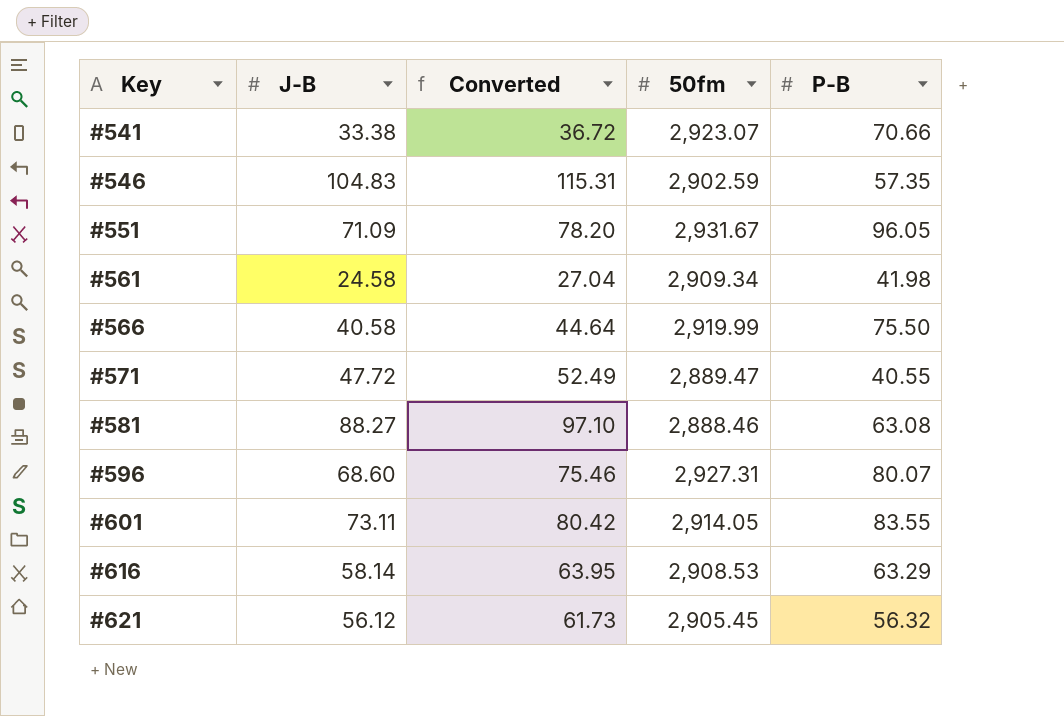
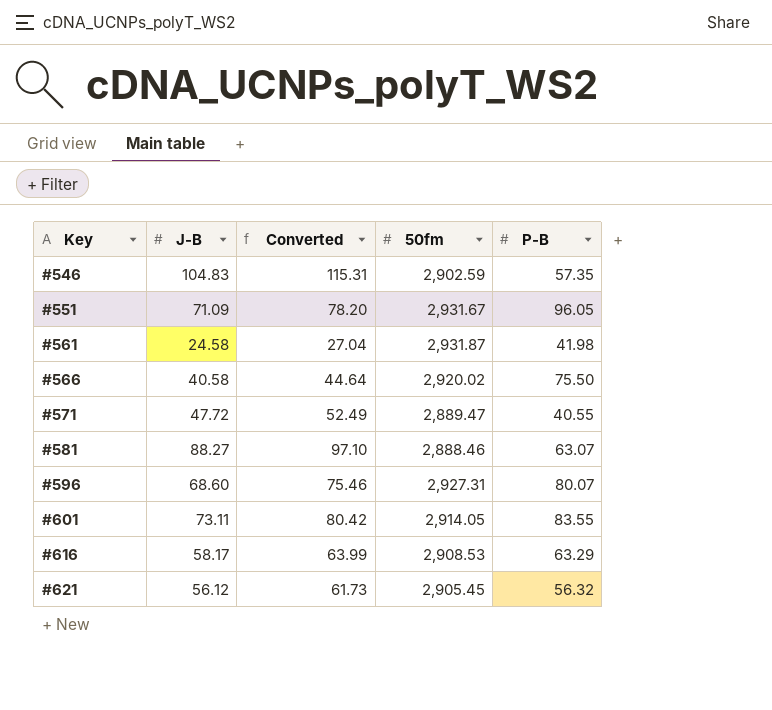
row #541: 33.38 | 36.72 | 2,923.07 | 70.66 -> none
#561 | 50fm: 2,909.34 -> 2,931.87
#566 | 50fm: 2,919.99 -> 2,920.02
#581 | P-B: 63.08 -> 63.07
#616 | J-B: 58.14 -> 58.17
#616 | Converted: 63.95 -> 63.99

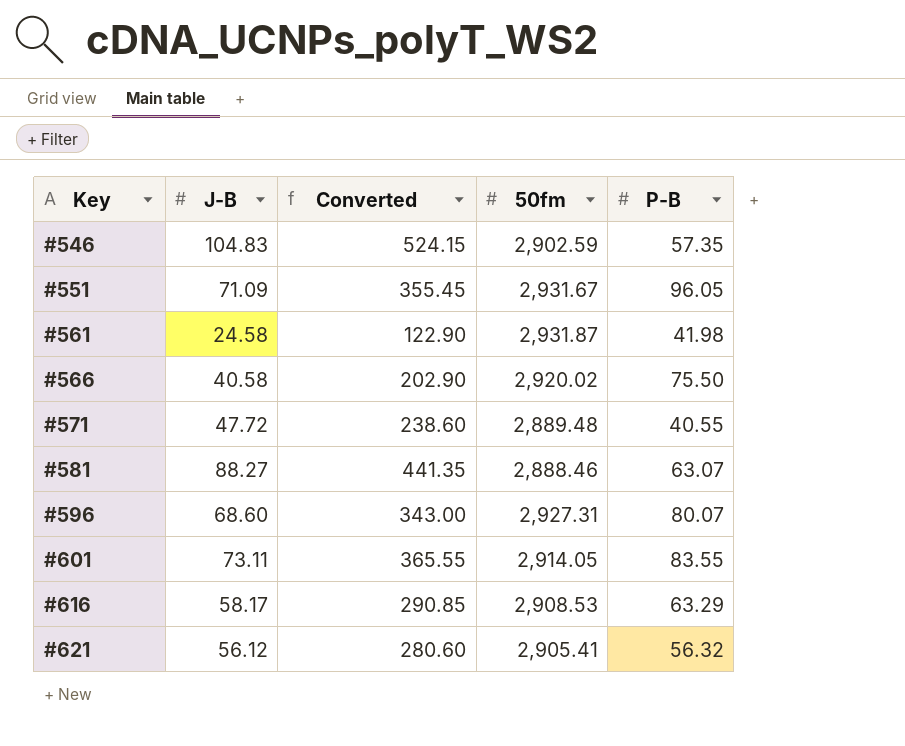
column Converted | formula: [J-B] * 1.1 -> [J-B] * 5
#571 | 50fm: 2,889.47 -> 2,889.48
#621 | 50fm: 2,905.45 -> 2,905.41

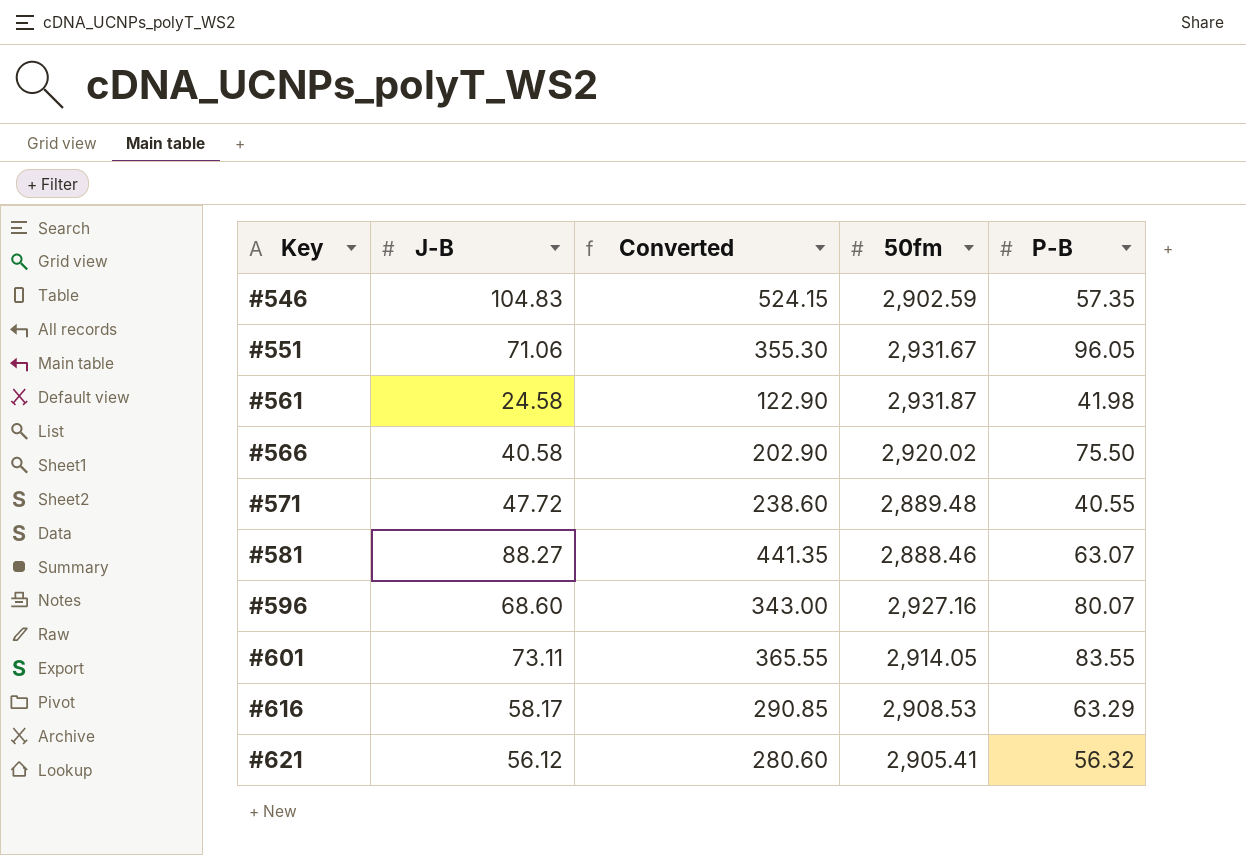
#551 | J-B: 71.09 -> 71.06
#551 | Converted: 355.45 -> 355.30
#596 | 50fm: 2,927.31 -> 2,927.16

